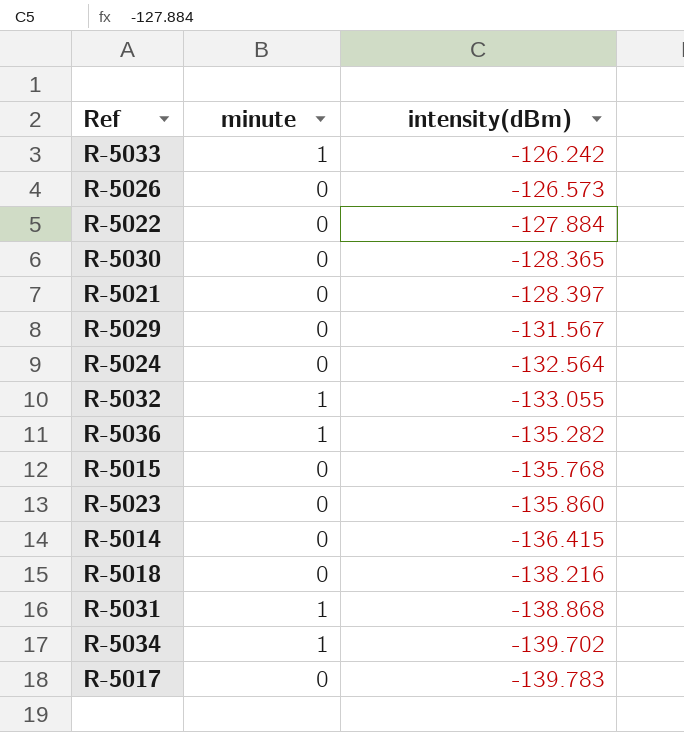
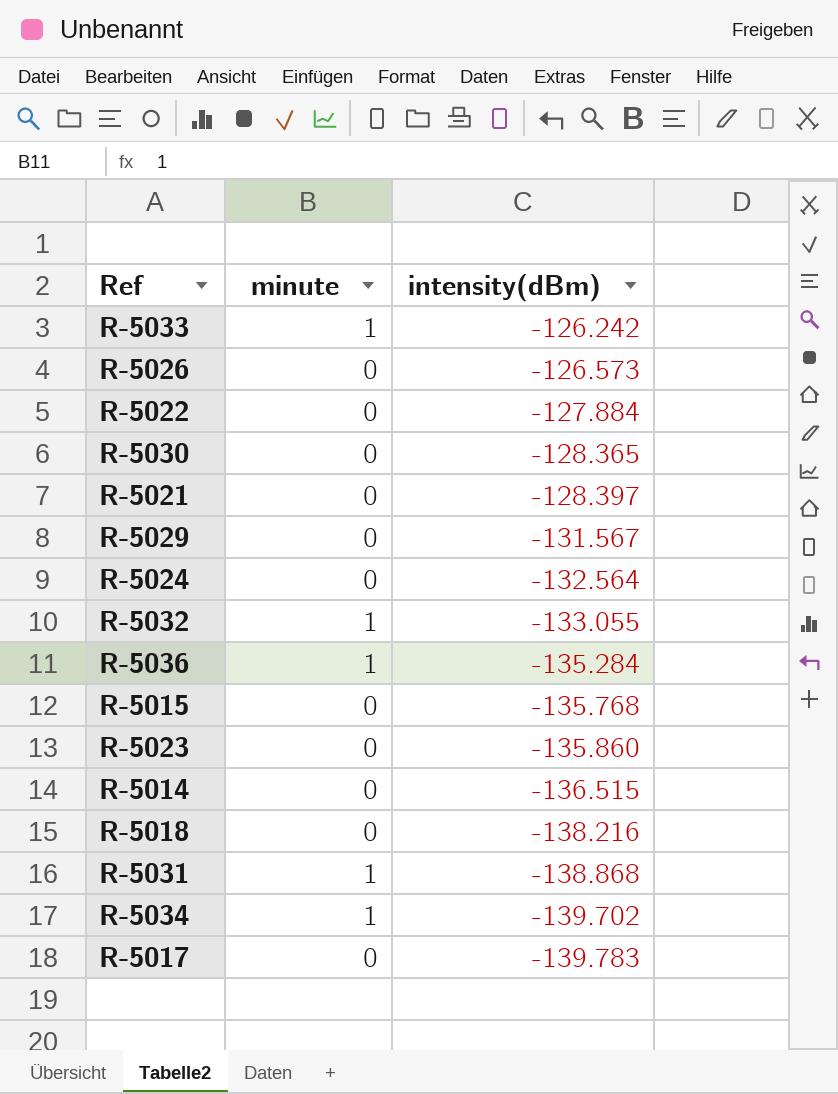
R-5036 | intensity(dBm): -135.282 -> -135.284
R-5014 | intensity(dBm): -136.415 -> -136.515

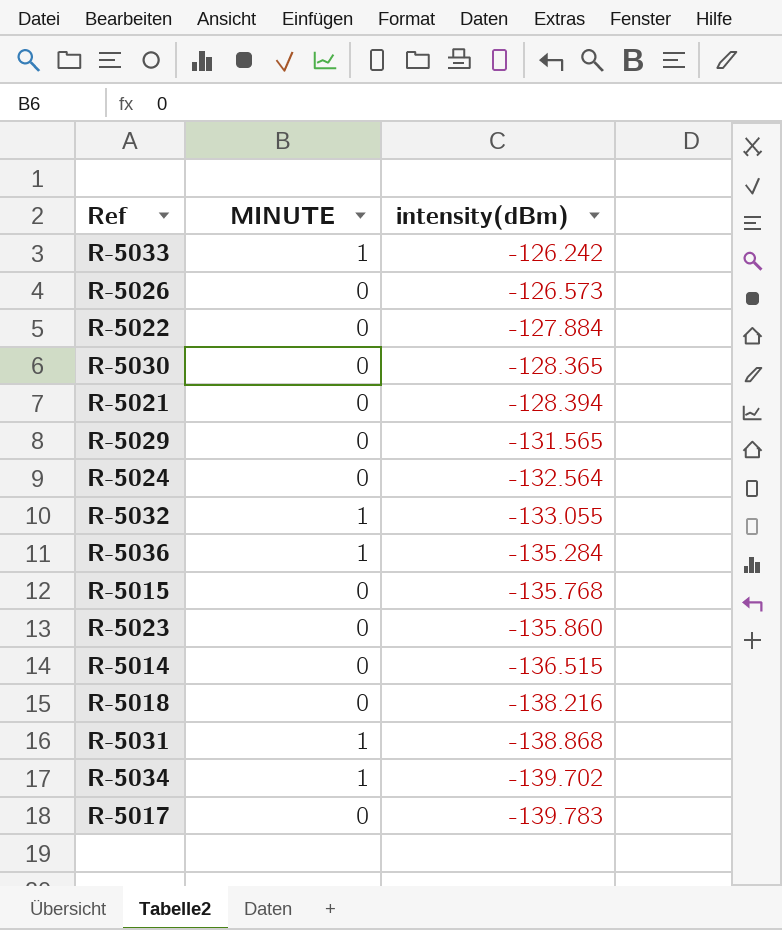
column name: minute -> MINUTE
R-5021 | intensity(dBm): -128.397 -> -128.394
R-5029 | intensity(dBm): -131.567 -> -131.565

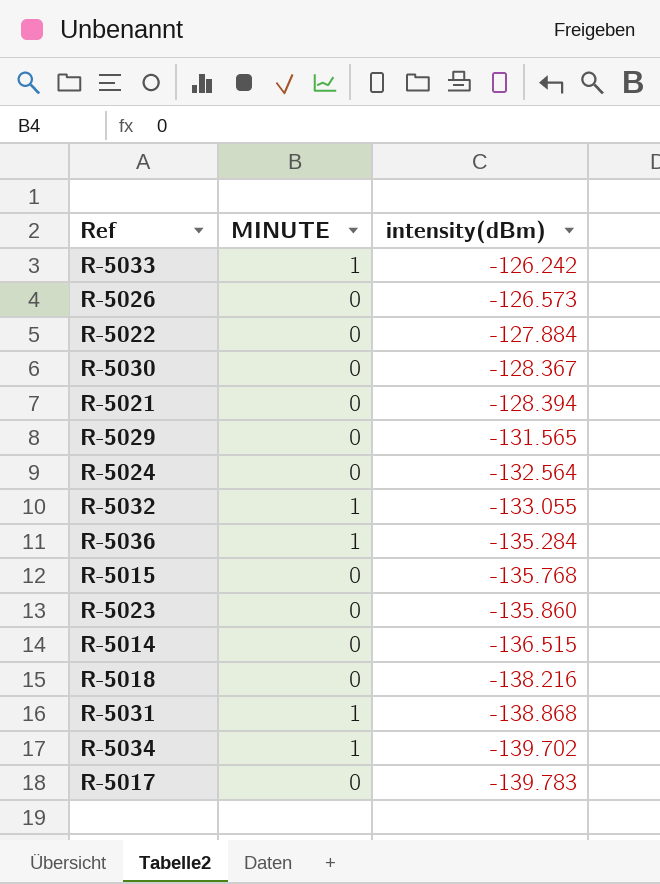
R-5030 | intensity(dBm): -128.365 -> -128.367

